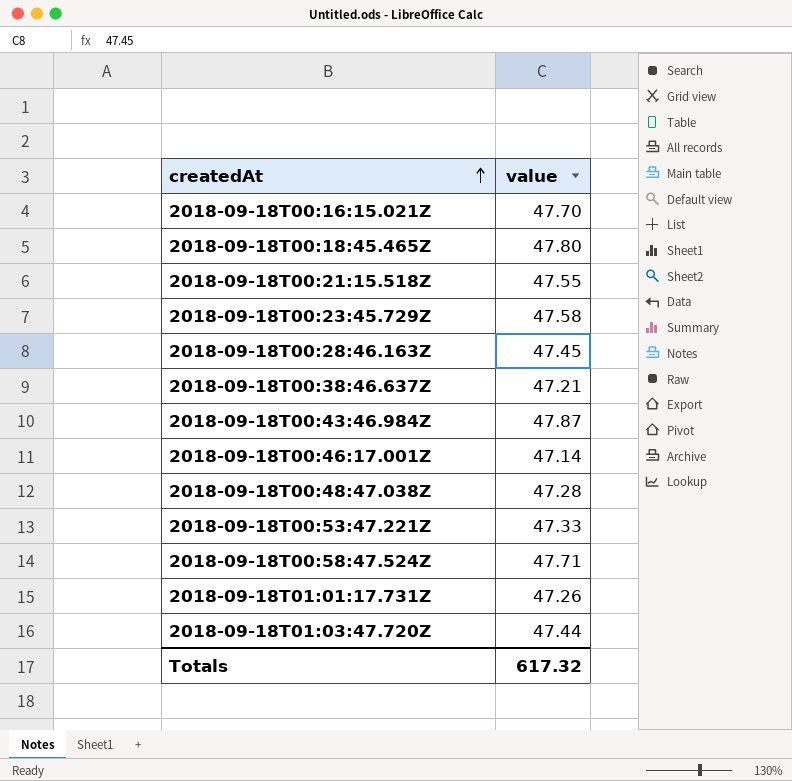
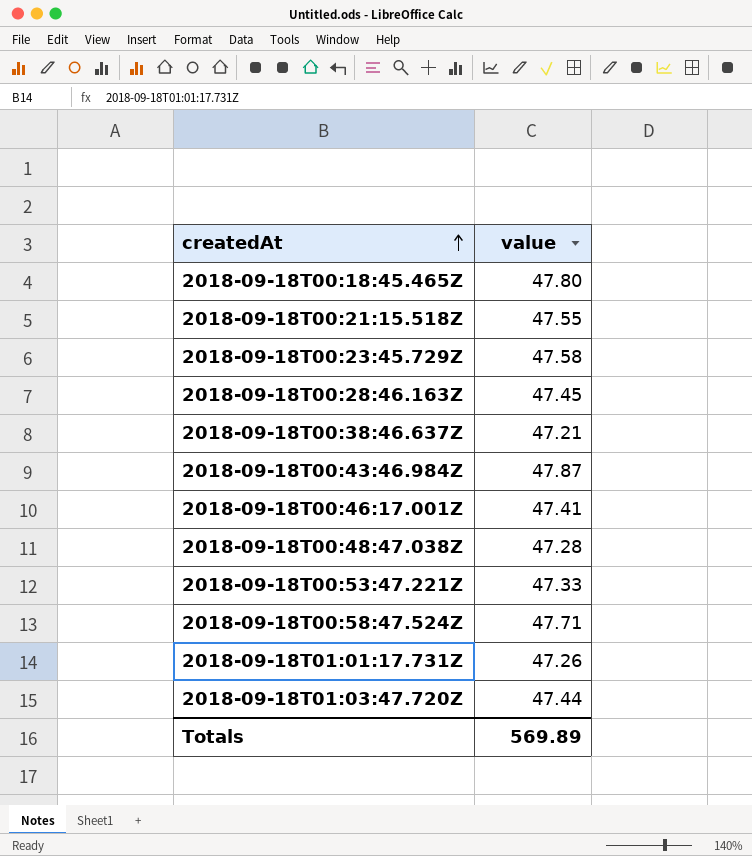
row 2018-09-18T00:16:15.021Z: 47.70 -> none
2018-09-18T00:46:17.001Z | value: 47.14 -> 47.41
Totals | value: 617.32 -> 569.89

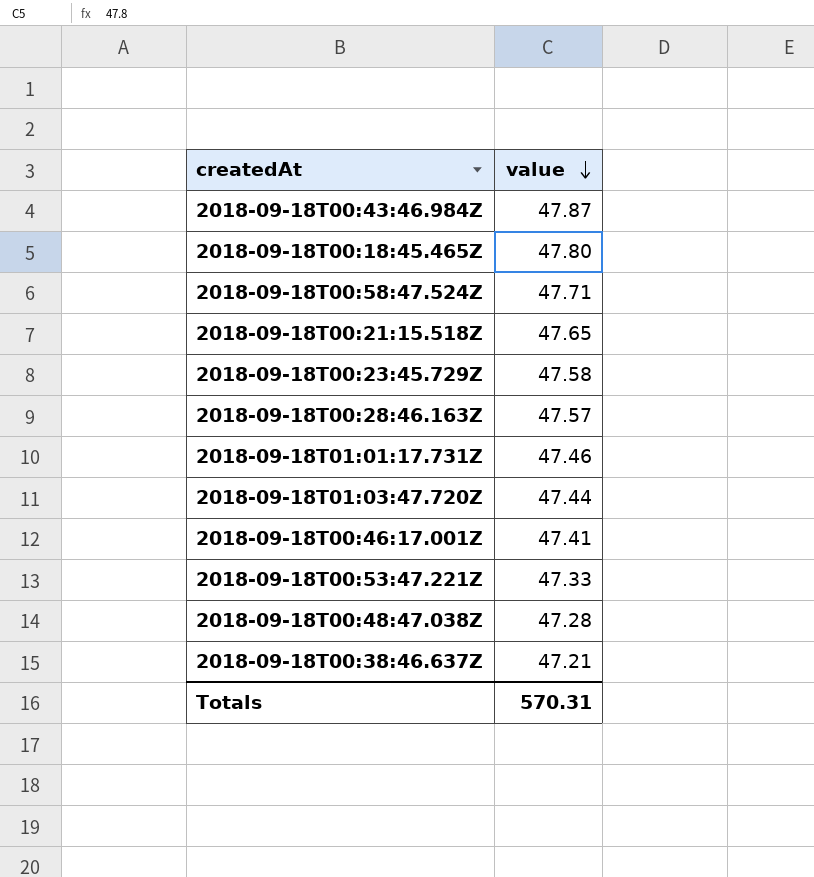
row order: createdAt ascending -> value descending
2018-09-18T00:21:15.518Z | value: 47.55 -> 47.65
2018-09-18T00:28:46.163Z | value: 47.45 -> 47.57
2018-09-18T01:01:17.731Z | value: 47.26 -> 47.46
Totals | value: 569.89 -> 570.31

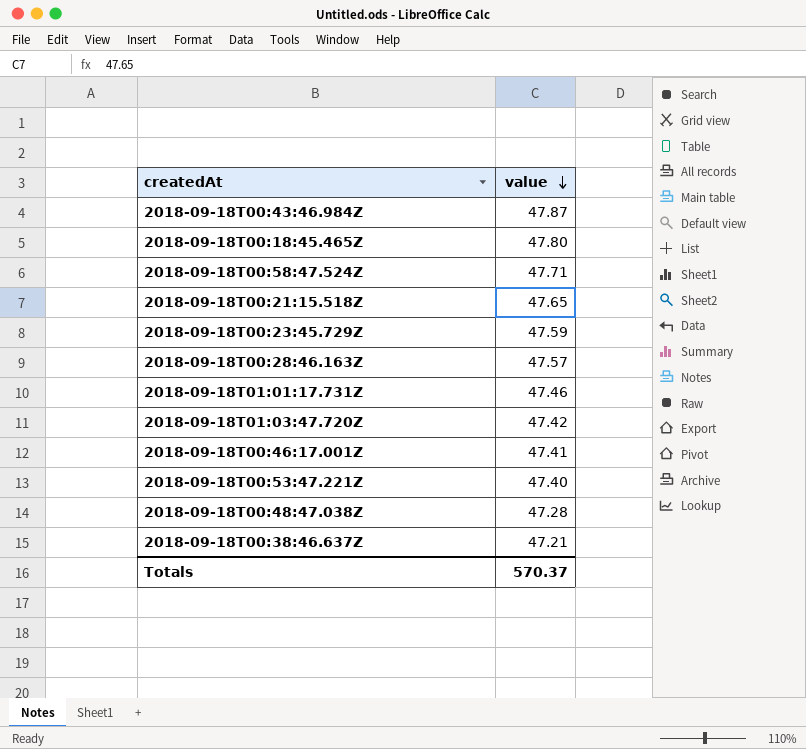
2018-09-18T00:23:45.729Z | value: 47.58 -> 47.59
2018-09-18T01:03:47.720Z | value: 47.44 -> 47.42
2018-09-18T00:53:47.221Z | value: 47.33 -> 47.40
Totals | value: 570.31 -> 570.37

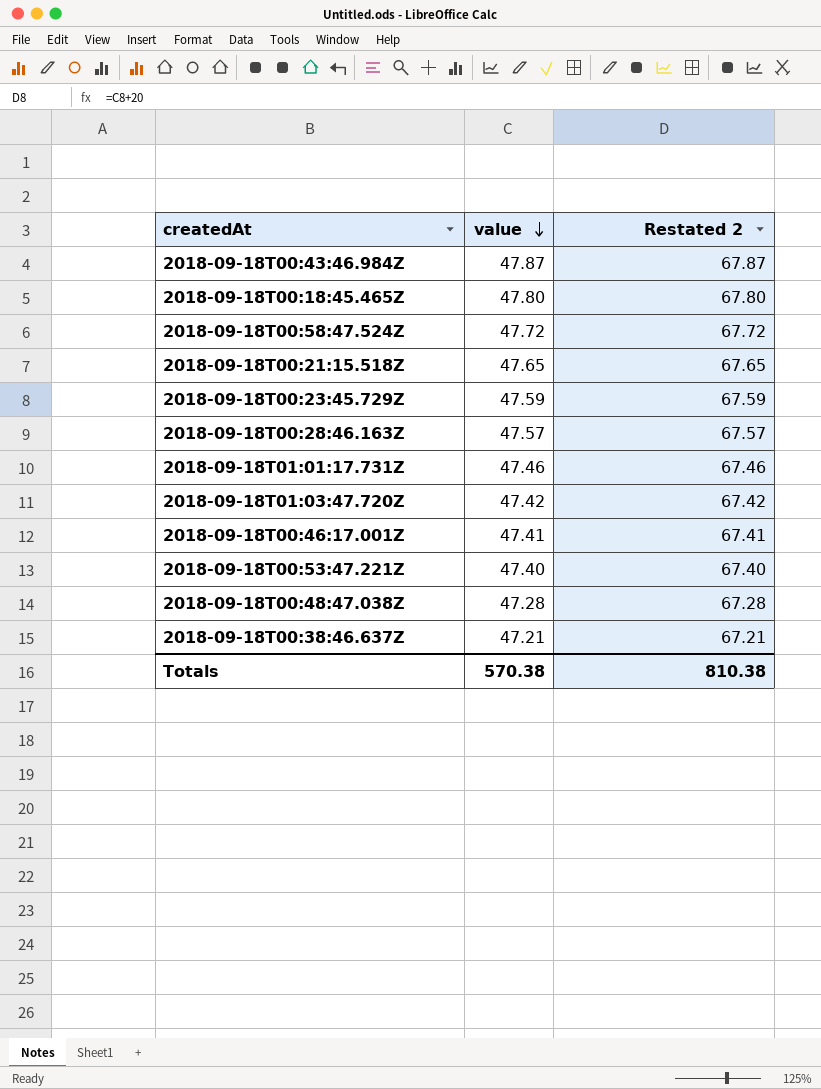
column Restated 2 | formula: none -> [value] + 20
2018-09-18T00:58:47.524Z | value: 47.71 -> 47.72
Totals | value: 570.37 -> 570.38

